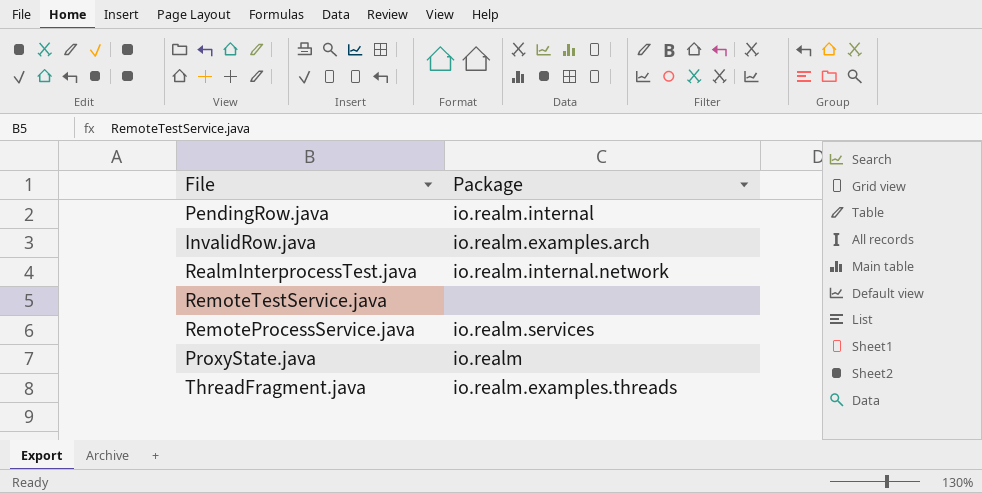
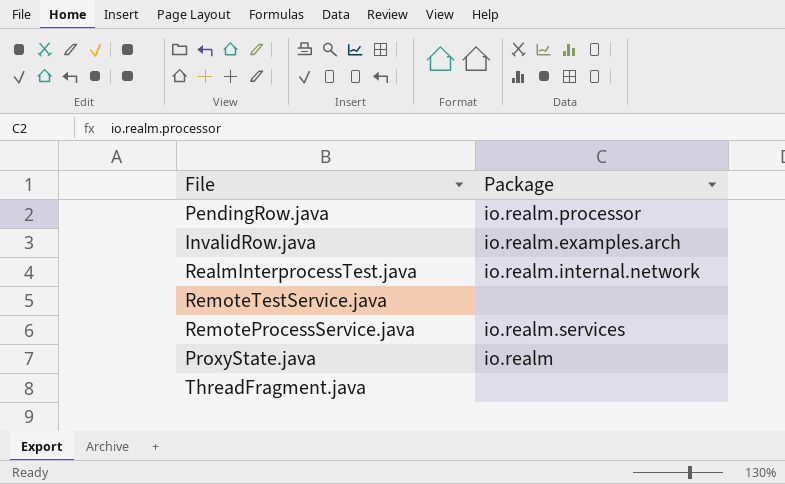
PendingRow.java | Package: io.realm.internal -> io.realm.processor
ThreadFragment.java | Package: io.realm.examples.threads -> none

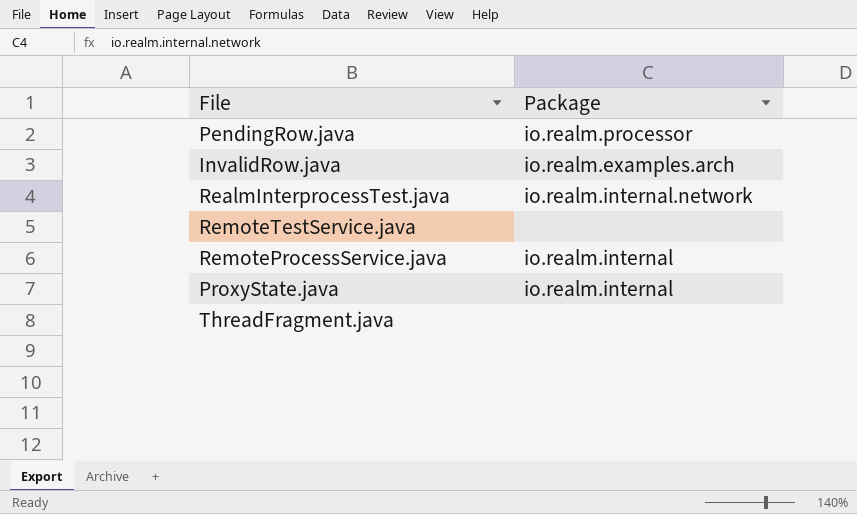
RemoteProcessService.java | Package: io.realm.services -> io.realm.internal
ProxyState.java | Package: io.realm -> io.realm.internal

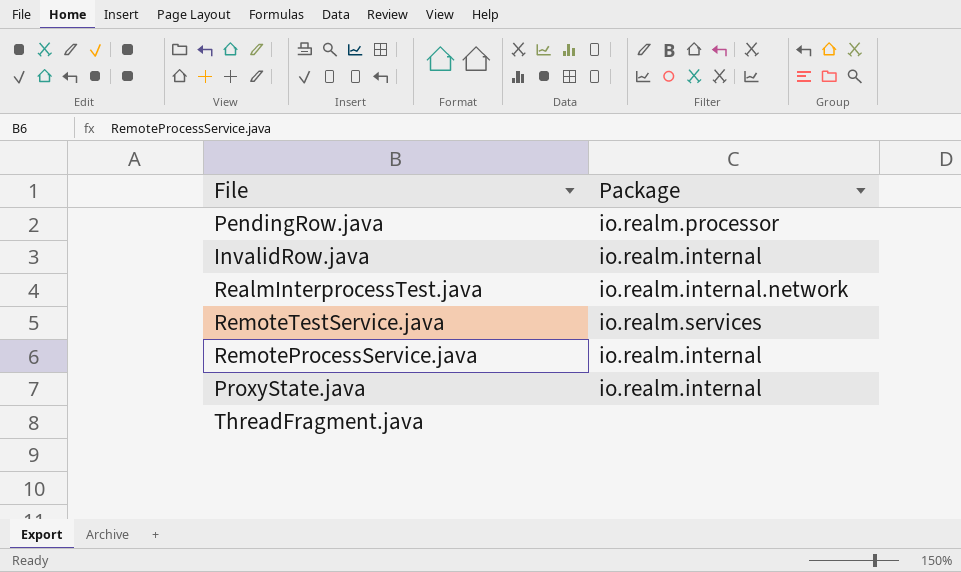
InvalidRow.java | Package: io.realm.examples.arch -> io.realm.internal
RemoteTestService.java | Package: none -> io.realm.services

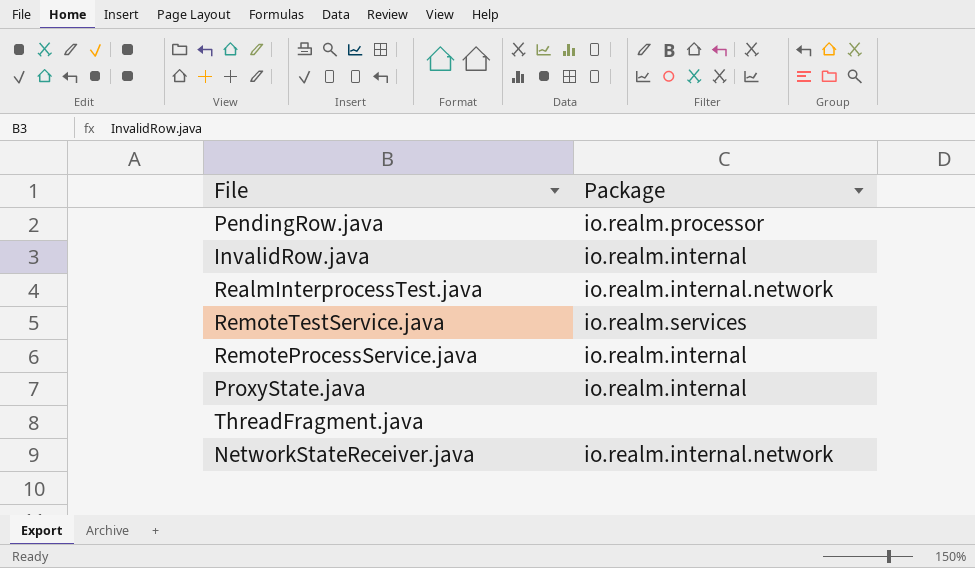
row NetworkStateReceiver.java: none -> io.realm.internal.network

